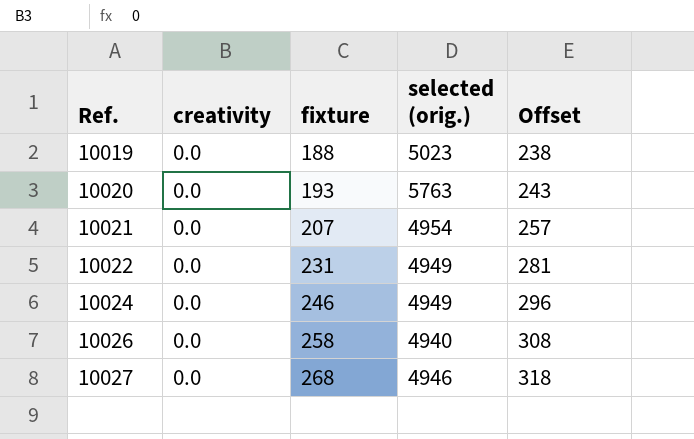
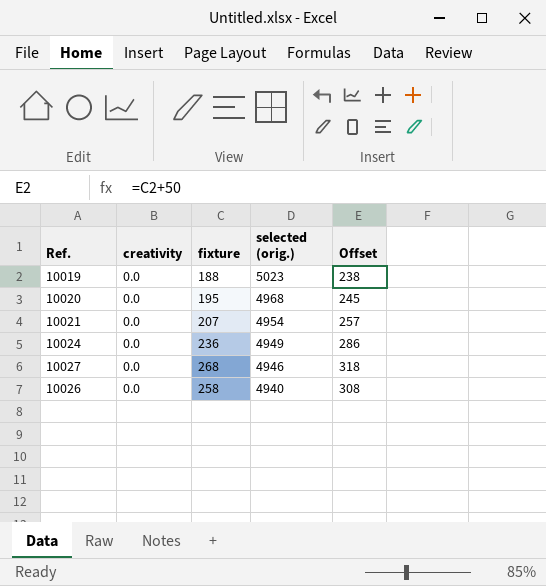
row order: Ref. ascending -> selected (orig.) descending
row 10022: 0.0 | 231 | 4949 | 281 -> none
10020 | fixture: 193 -> 195
10020 | selected (orig.): 5763 -> 4968
10020 | Offset: 243 -> 245
10024 | fixture: 246 -> 236
10024 | Offset: 296 -> 286

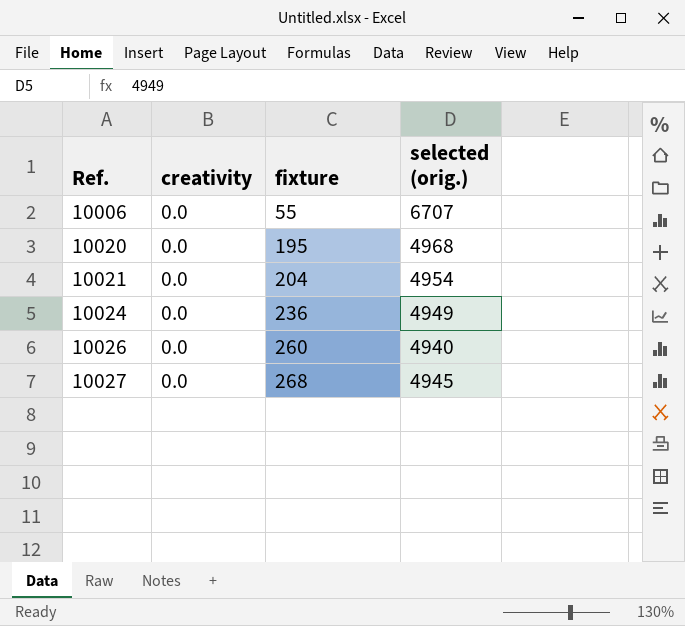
row order: selected (orig.) descending -> Ref. ascending
column Offset | formula: [fixture] + 50 -> none
row 10019: 0.0 | 188 | 5023 | 238 -> none
row 10006: none -> 0.0 | 55 | 6707
10021 | fixture: 207 -> 204
10026 | fixture: 258 -> 260
10027 | selected (orig.): 4946 -> 4945

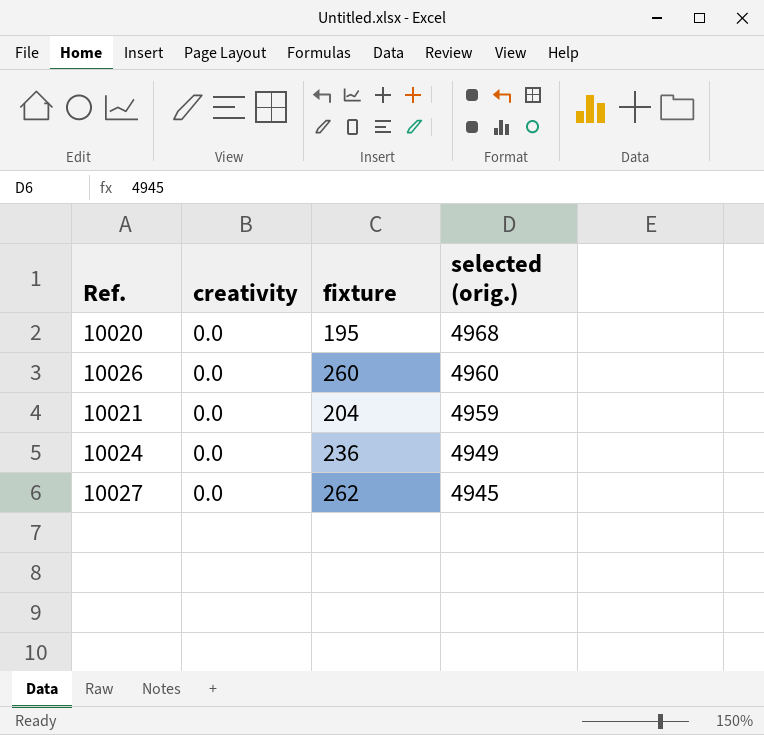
row order: Ref. ascending -> selected (orig.) descending
row 10006: 0.0 | 55 | 6707 -> none
10026 | selected (orig.): 4940 -> 4960
10021 | selected (orig.): 4954 -> 4959
10027 | fixture: 268 -> 262

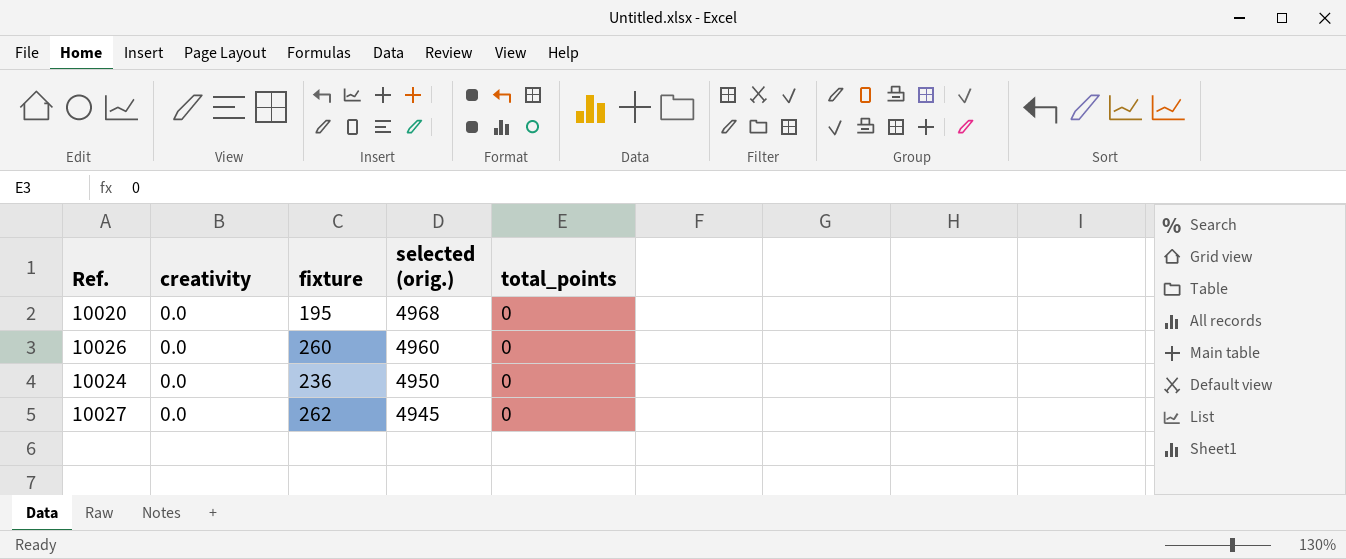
column total_points | position: none -> 5
row 10021: 0.0 | 204 | 4959 -> none
10024 | selected (orig.): 4949 -> 4950

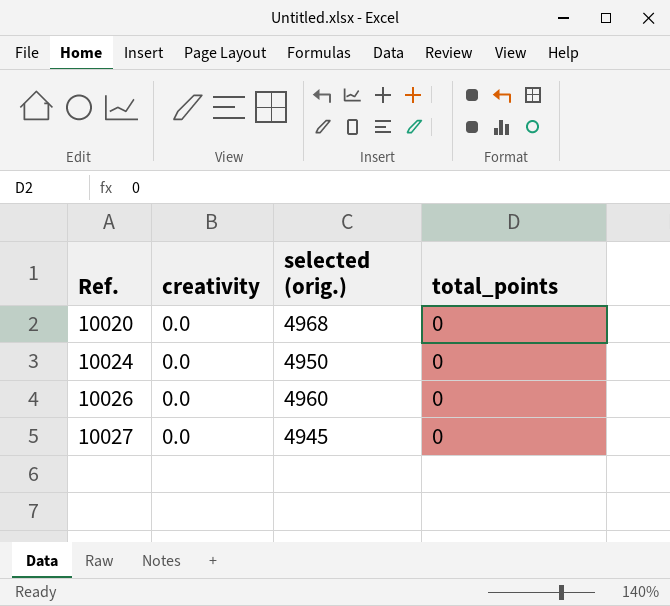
row order: selected (orig.) descending -> Ref. ascending
column fixture | position: 3 -> none

